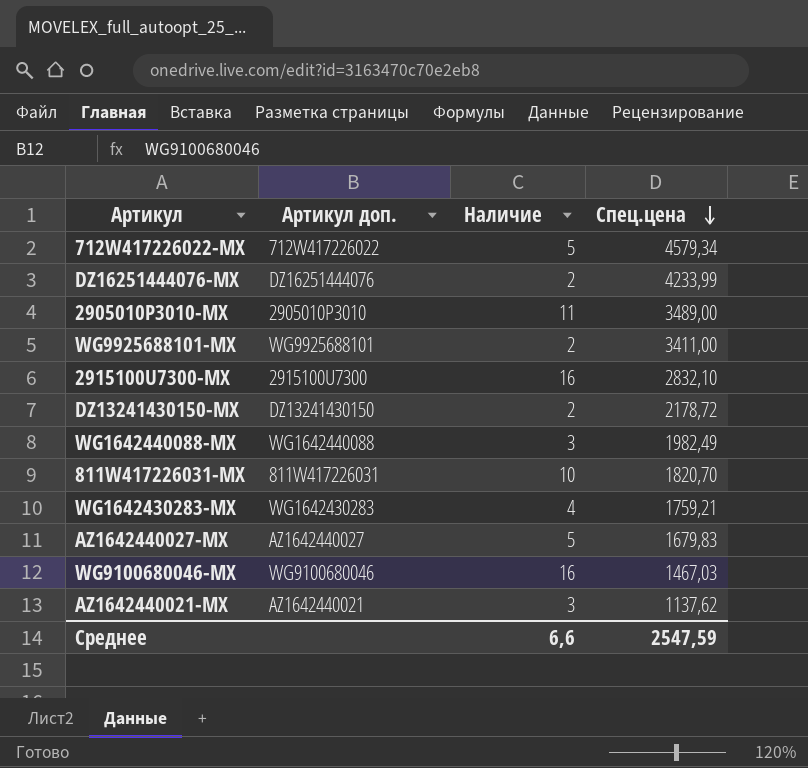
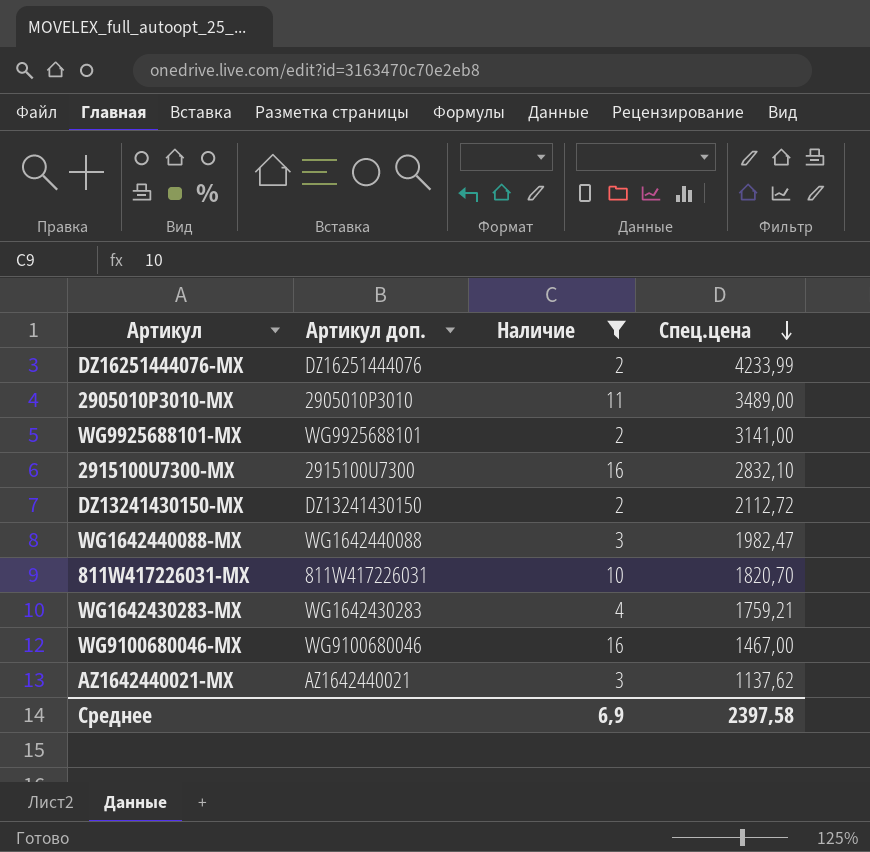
filter: none -> Наличие != 5
WG9925688101-MX | Спец.цена: 3411,00 -> 3141,00
DZ13241430150-MX | Спец.цена: 2178,72 -> 2112,72
WG1642440088-MX | Спец.цена: 1982,49 -> 1982,47
WG9100680046-MX | Спец.цена: 1467,03 -> 1467,00
Среднее | Наличие: 6,6 -> 6,9
Среднее | Спец.цена: 2547,59 -> 2397,58

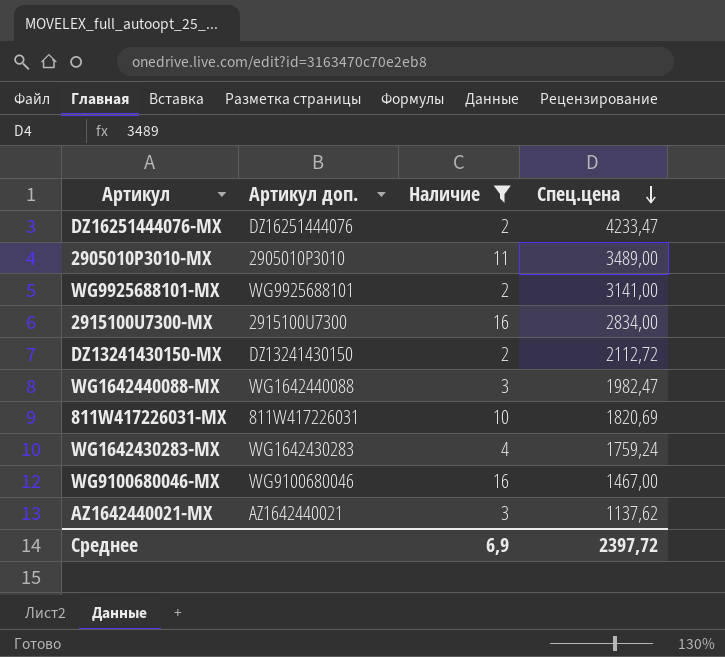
DZ16251444076-MX | Спец.цена: 4233,99 -> 4233,47
2915100U7300-MX | Спец.цена: 2832,10 -> 2834,00
811W417226031-MX | Спец.цена: 1820,70 -> 1820,69
WG1642430283-MX | Спец.цена: 1759,21 -> 1759,24
Среднее | Спец.цена: 2397,58 -> 2397,72

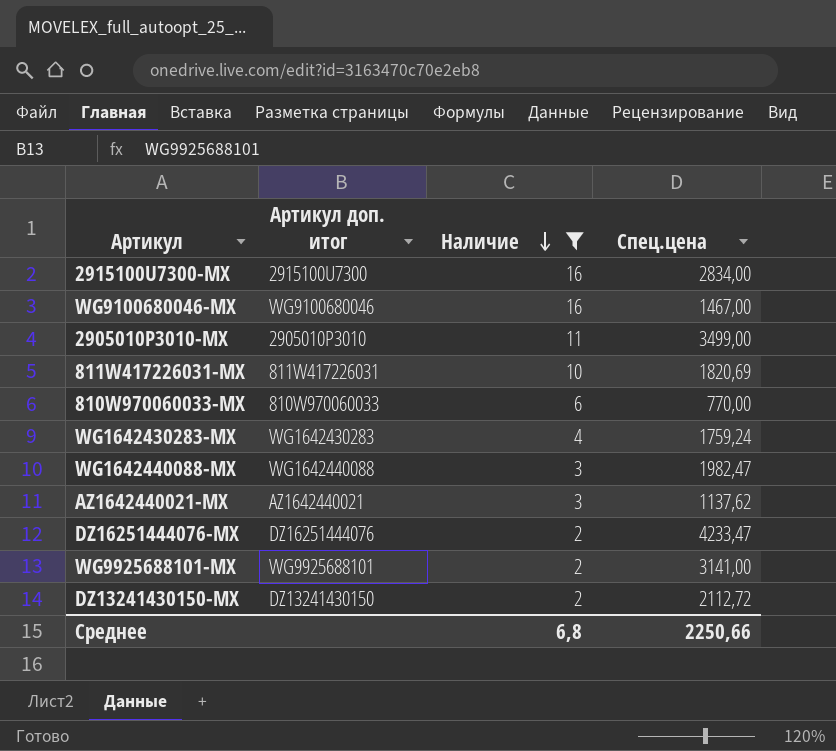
row order: Спец.цена descending -> Наличие descending
column name: Артикул доп. -> Артикул доп. итог
2905010P3010-MX | Спец.цена: 3489,00 -> 3499,00
row 810W970060033-MX: none -> 810W970060033 | 6 | 770,00
Среднее | Наличие: 6,9 -> 6,8
Среднее | Спец.цена: 2397,72 -> 2250,66

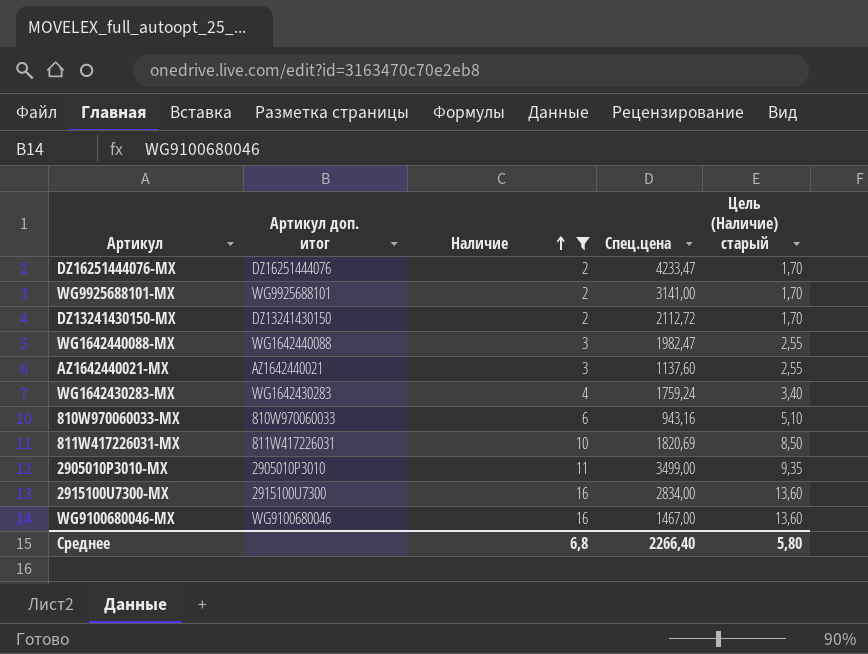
row order: Наличие descending -> Наличие ascending
column Цель (Наличие) старый | formula: none -> [Наличие] * 0,85
AZ1642440021-MX | Спец.цена: 1137,62 -> 1137,60
810W970060033-MX | Спец.цена: 770,00 -> 943,16
Среднее | Спец.цена: 2250,66 -> 2266,40

